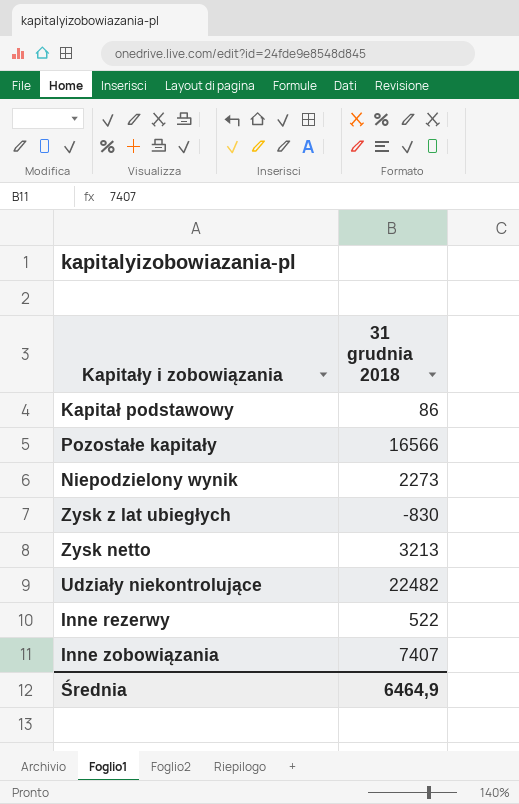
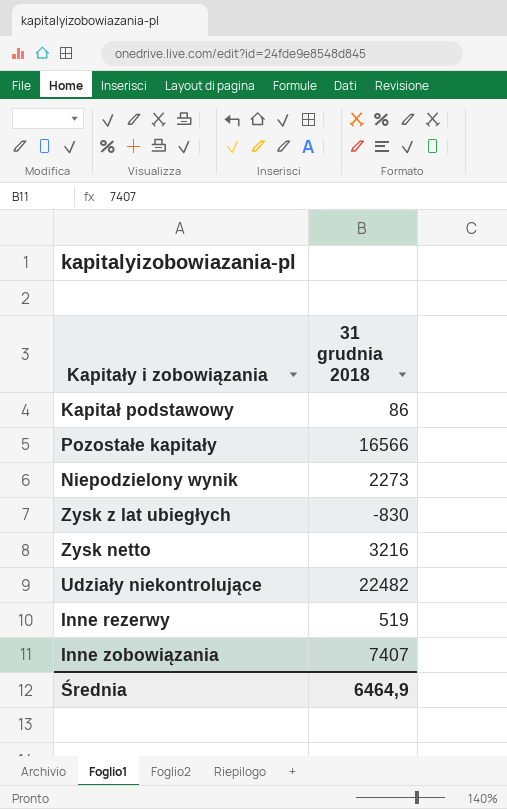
Zysk netto | 31 grudnia 2018: 3213 -> 3216
Inne rezerwy | 31 grudnia 2018: 522 -> 519

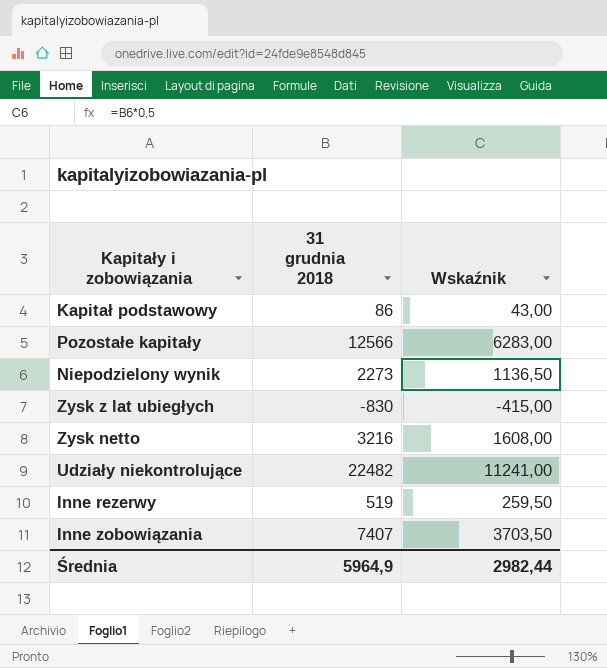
column Wskaźnik | formula: none -> [31 grudnia 2018] * 0,5
Pozostałe kapitały | 31 grudnia 2018: 16566 -> 12566
Średnia | 31 grudnia 2018: 6464,9 -> 5964,9

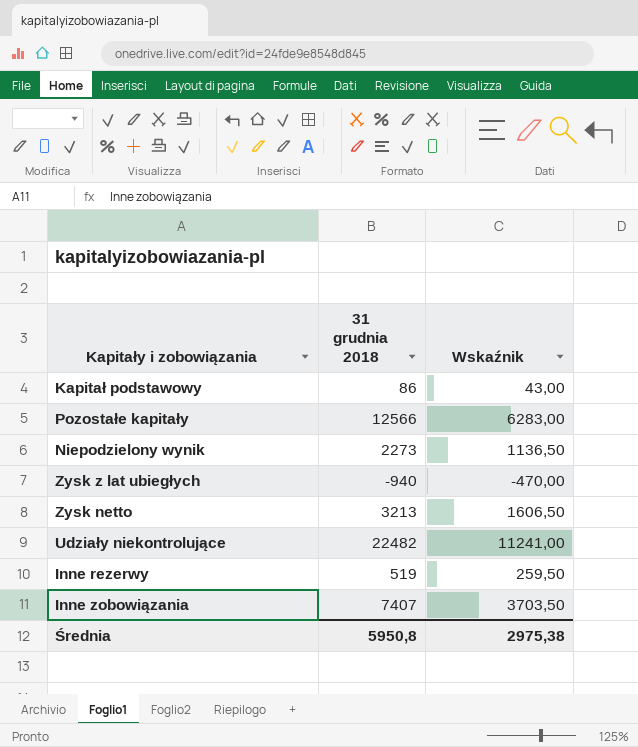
Zysk z lat ubiegłych | 31 grudnia 2018: -830 -> -940
Zysk z lat ubiegłych | Wskaźnik: -415,00 -> -470,00
Zysk netto | 31 grudnia 2018: 3216 -> 3213
Zysk netto | Wskaźnik: 1608,00 -> 1606,50
Średnia | 31 grudnia 2018: 5964,9 -> 5950,8
Średnia | Wskaźnik: 2982,44 -> 2975,38

